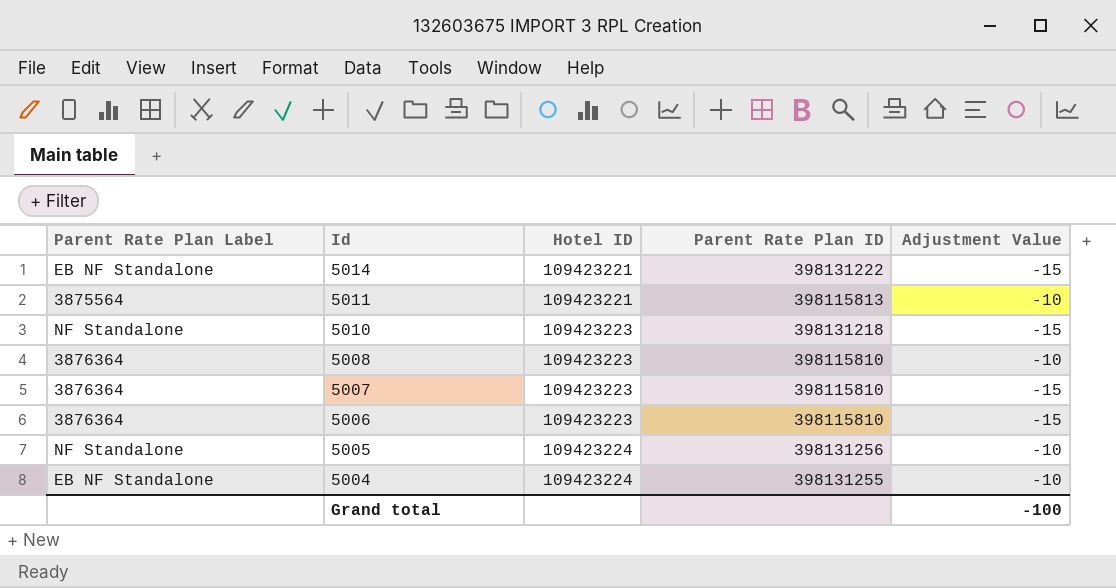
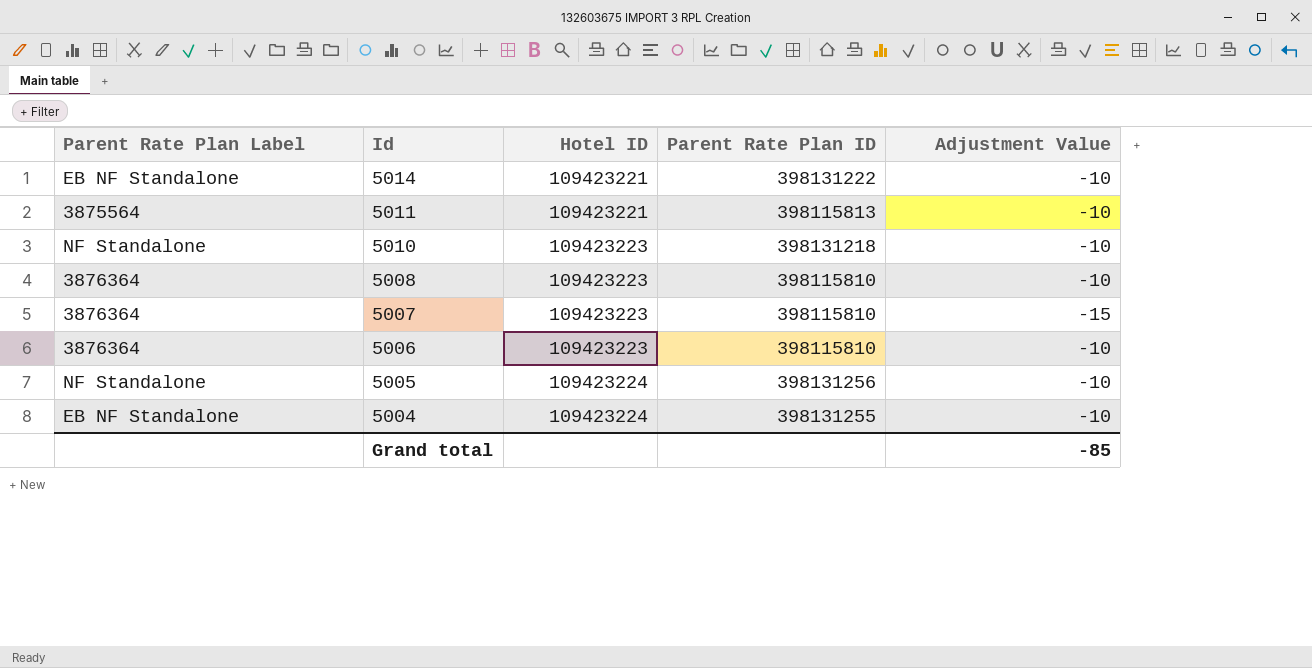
5014 | Adjustment Value: -15 -> -10
5010 | Adjustment Value: -15 -> -10
5006 | Adjustment Value: -15 -> -10
Grand total | Adjustment Value: -100 -> -85

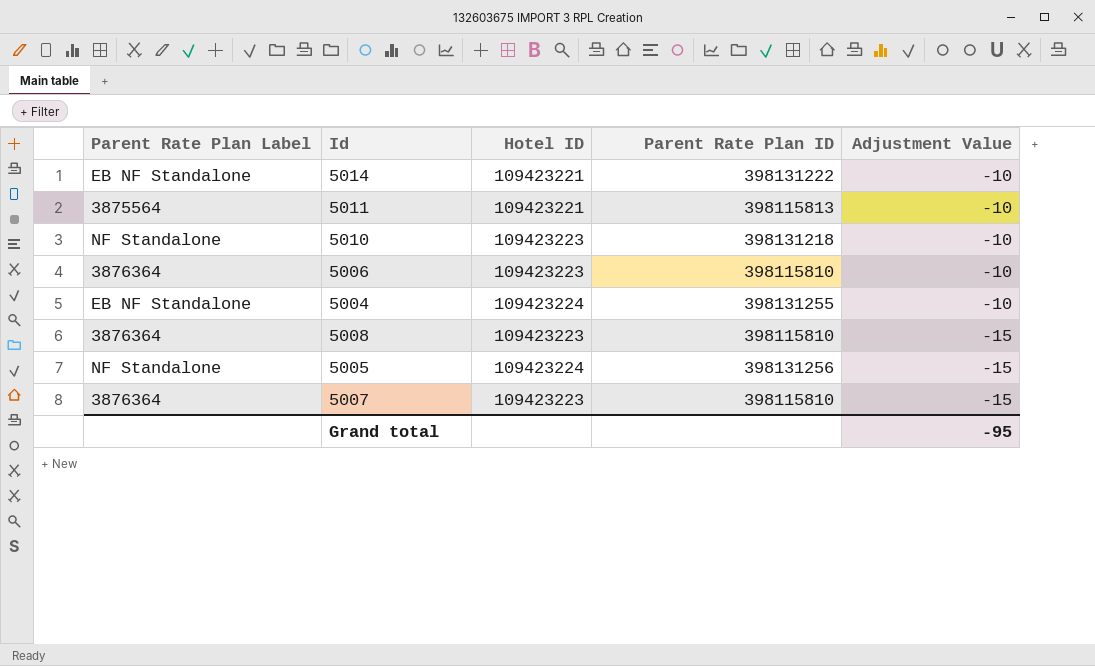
row order: Id descending -> Adjustment Value descending
5008 | Adjustment Value: -10 -> -15
5005 | Adjustment Value: -10 -> -15
Grand total | Adjustment Value: -85 -> -95

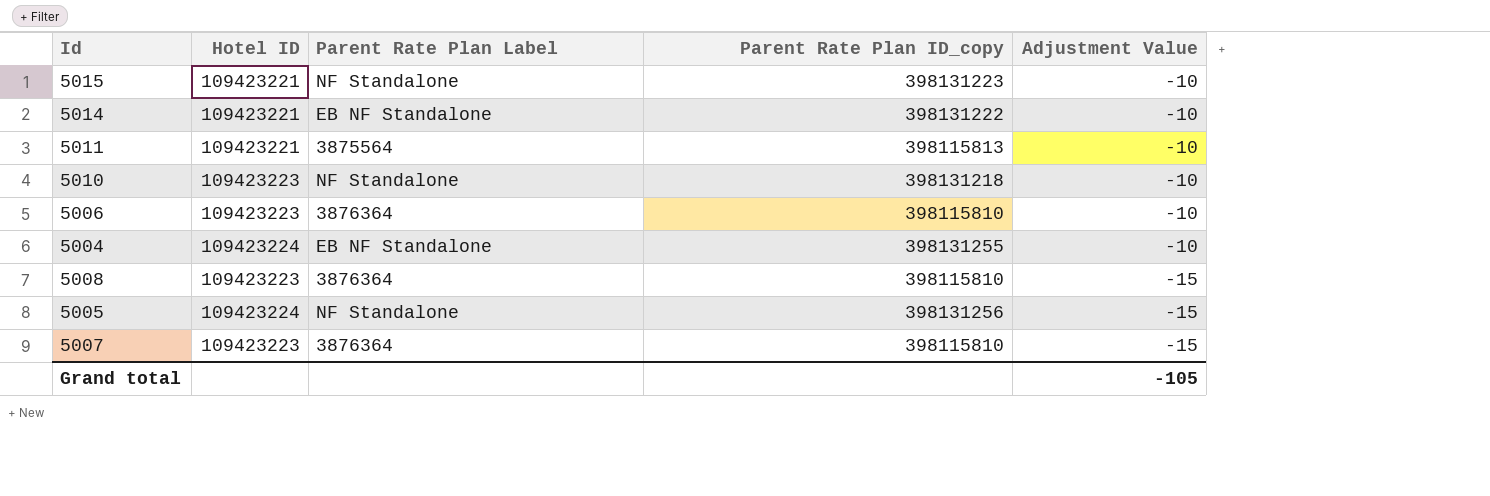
column Parent Rate Plan Label | position: 1 -> 3
column name: Parent Rate Plan ID -> Parent Rate Plan ID_copy
row 5015: none -> 109423221 | NF Standalone | 398131223 | -10
Grand total | Adjustment Value: -95 -> -105

